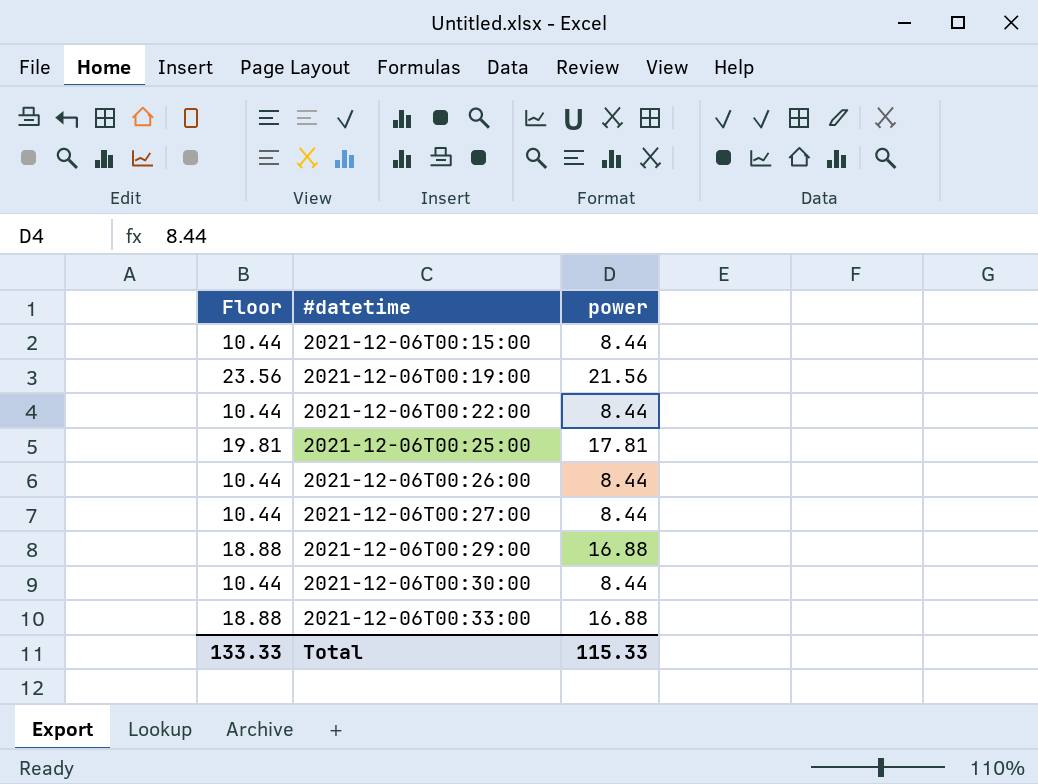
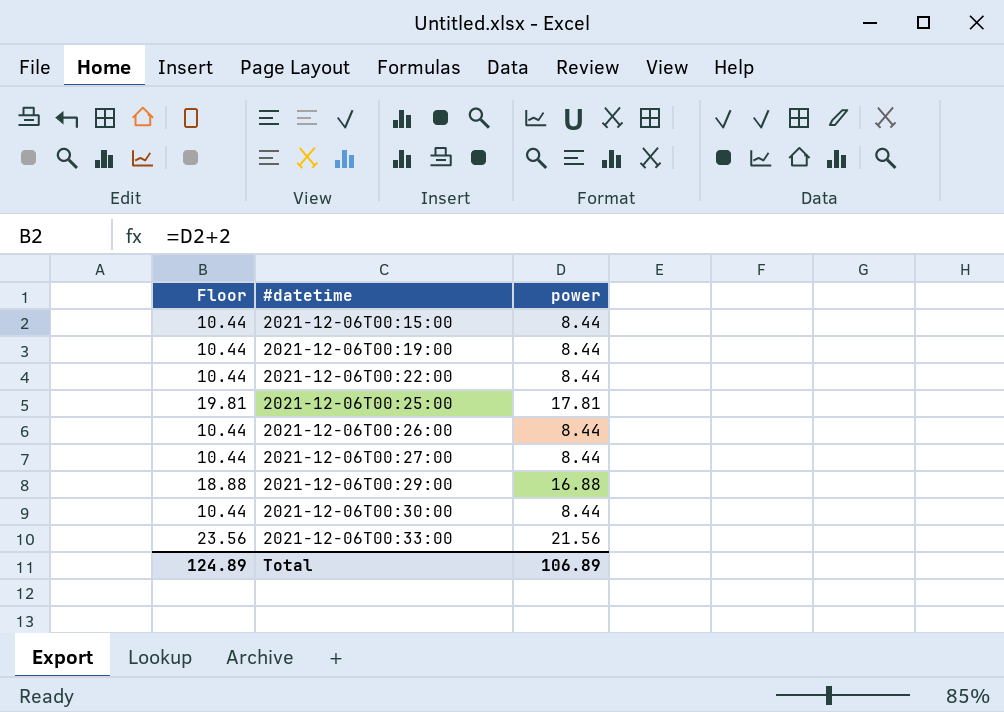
2021-12-06T00:19:00 | Floor: 23.56 -> 10.44
2021-12-06T00:19:00 | power: 21.56 -> 8.44
2021-12-06T00:33:00 | Floor: 18.88 -> 23.56
2021-12-06T00:33:00 | power: 16.88 -> 21.56
Total | Floor: 133.33 -> 124.89
Total | power: 115.33 -> 106.89

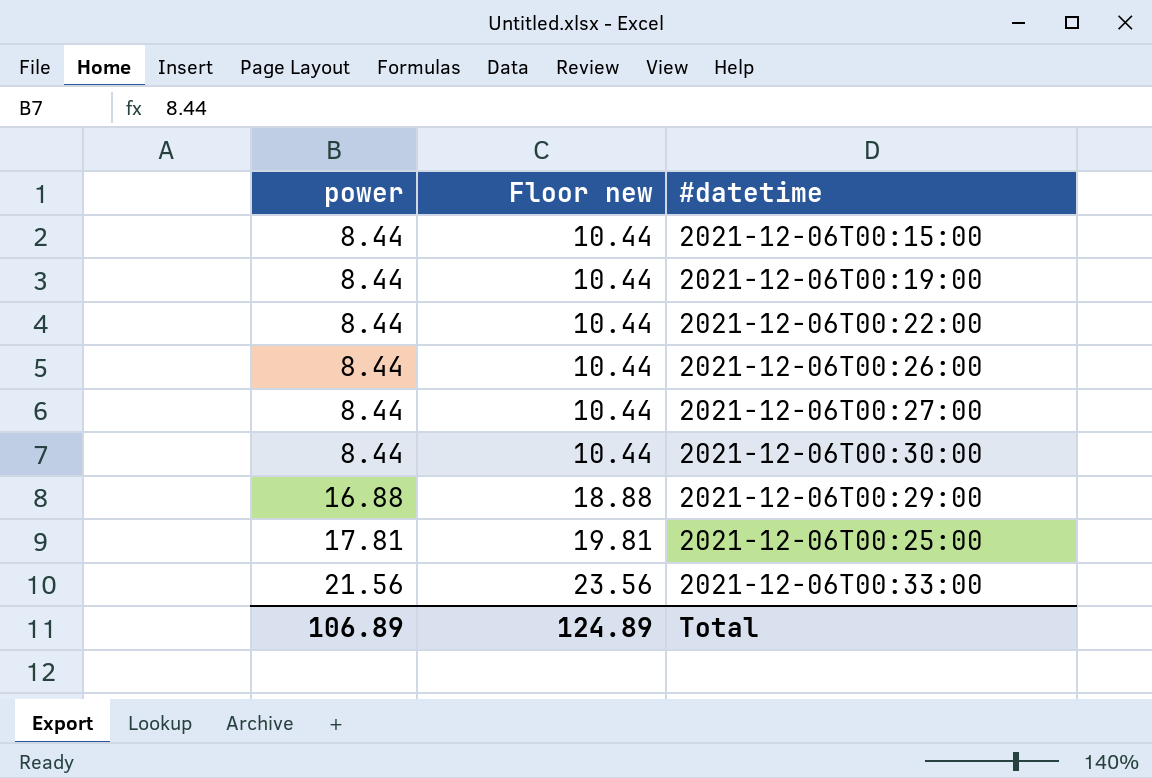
row order: #datetime ascending -> power ascending
column power | position: 3 -> 1
column name: Floor -> Floor new

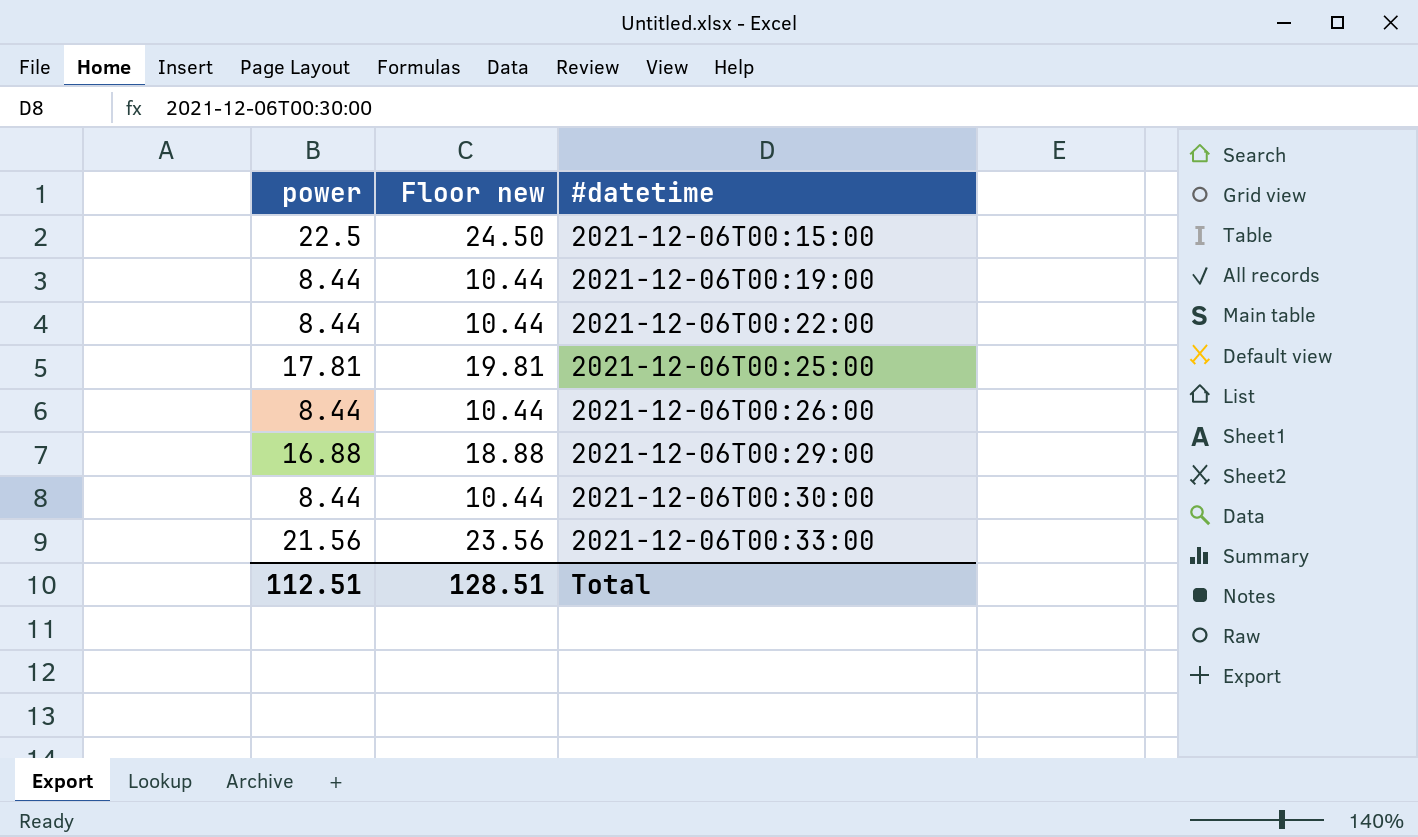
row order: power ascending -> #datetime ascending
row 2021-12-06T00:27:00: 8.44 | 10.44 -> none
2021-12-06T00:15:00 | power: 8.44 -> 22.5
2021-12-06T00:15:00 | Floor new: 10.44 -> 24.50
Total | power: 106.89 -> 112.51
Total | Floor new: 124.89 -> 128.51

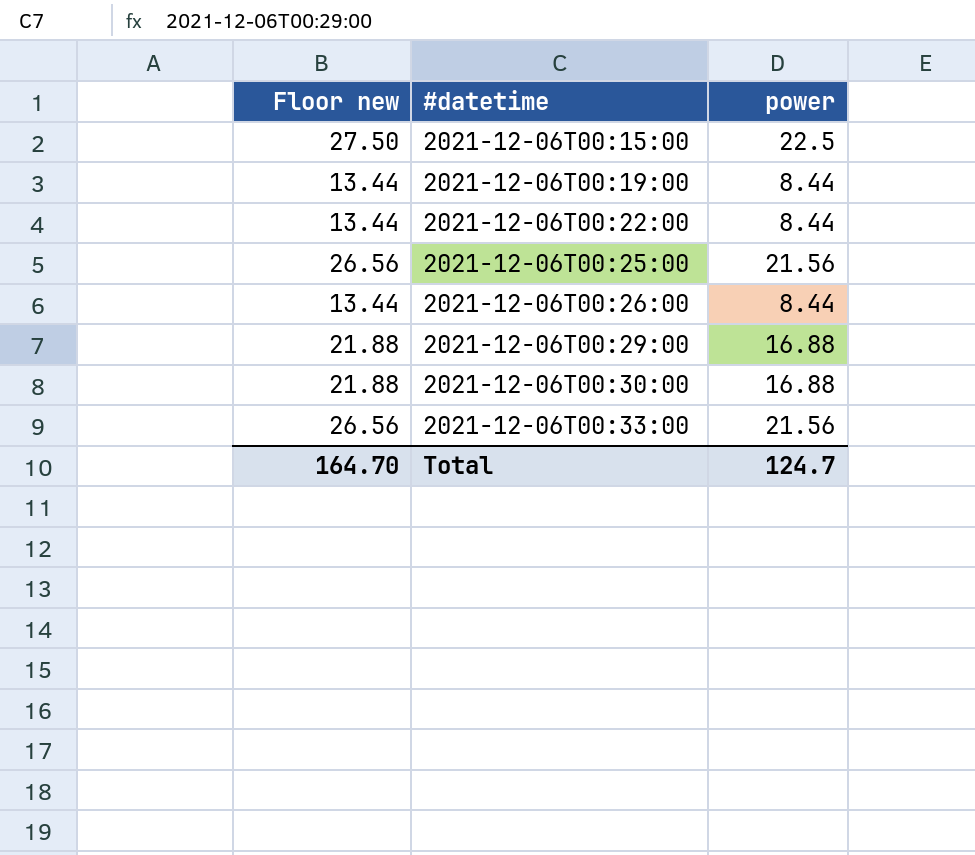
column Floor new | formula: [power] + 2 -> [power] + 5
column power | position: 1 -> 3
2021-12-06T00:25:00 | power: 17.81 -> 21.56
2021-12-06T00:30:00 | power: 8.44 -> 16.88
Total | Floor new: 128.51 -> 164.70
Total | power: 112.51 -> 124.7

